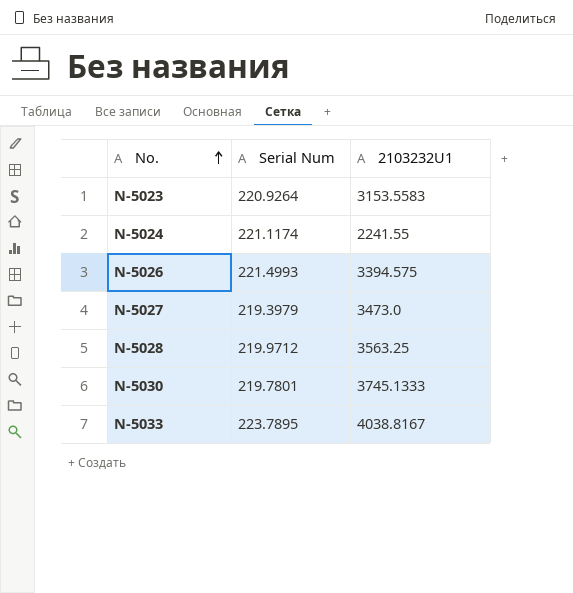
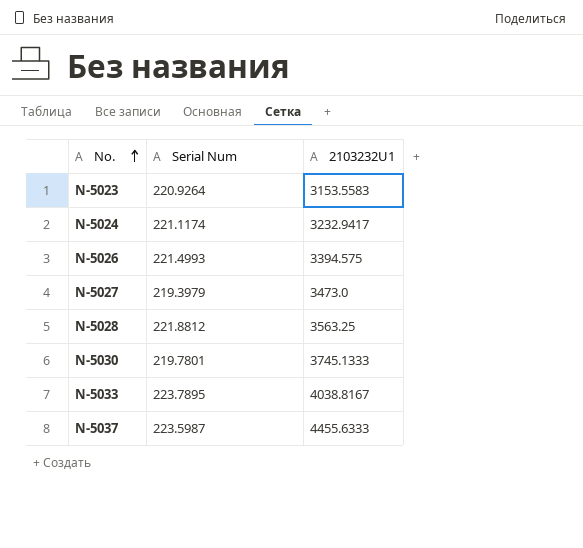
N-5024 | 2103232U1: 2241.55 -> 3232.9417
N-5028 | Serial Num: 219.9712 -> 221.8812
row N-5037: none -> 223.5987 | 4455.6333

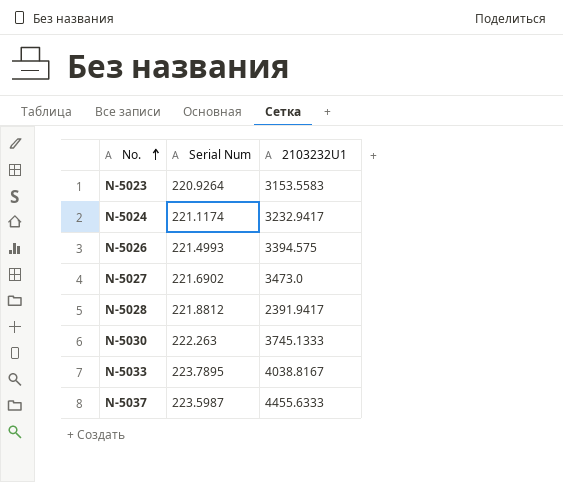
N-5027 | Serial Num: 219.3979 -> 221.6902
N-5028 | 2103232U1: 3563.25 -> 2391.9417
N-5030 | Serial Num: 219.7801 -> 222.263

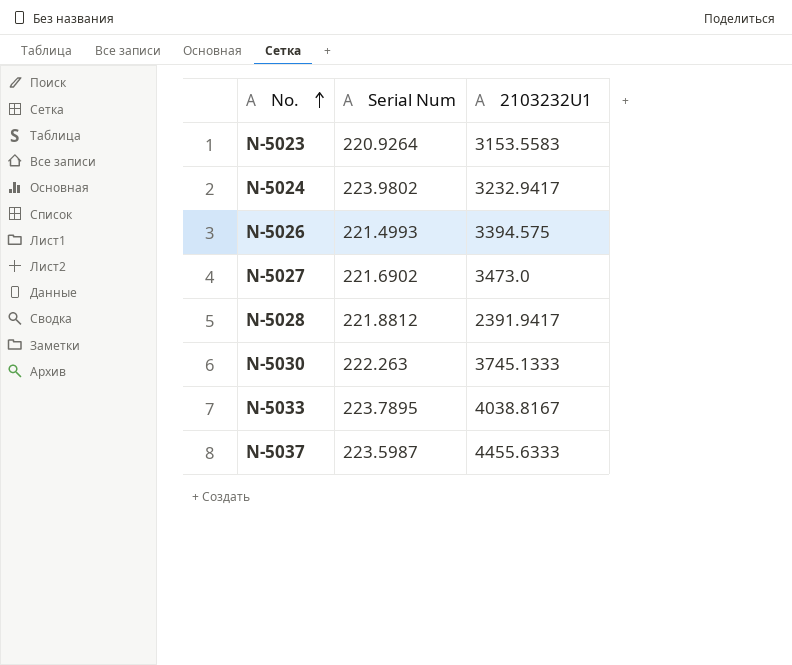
N-5024 | Serial Num: 221.1174 -> 223.9802

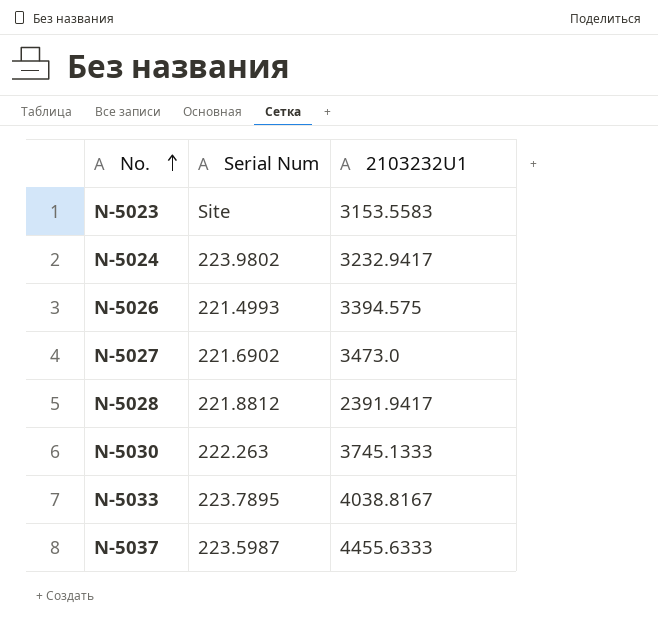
N-5023 | Serial Num: 220.9264 -> Site

